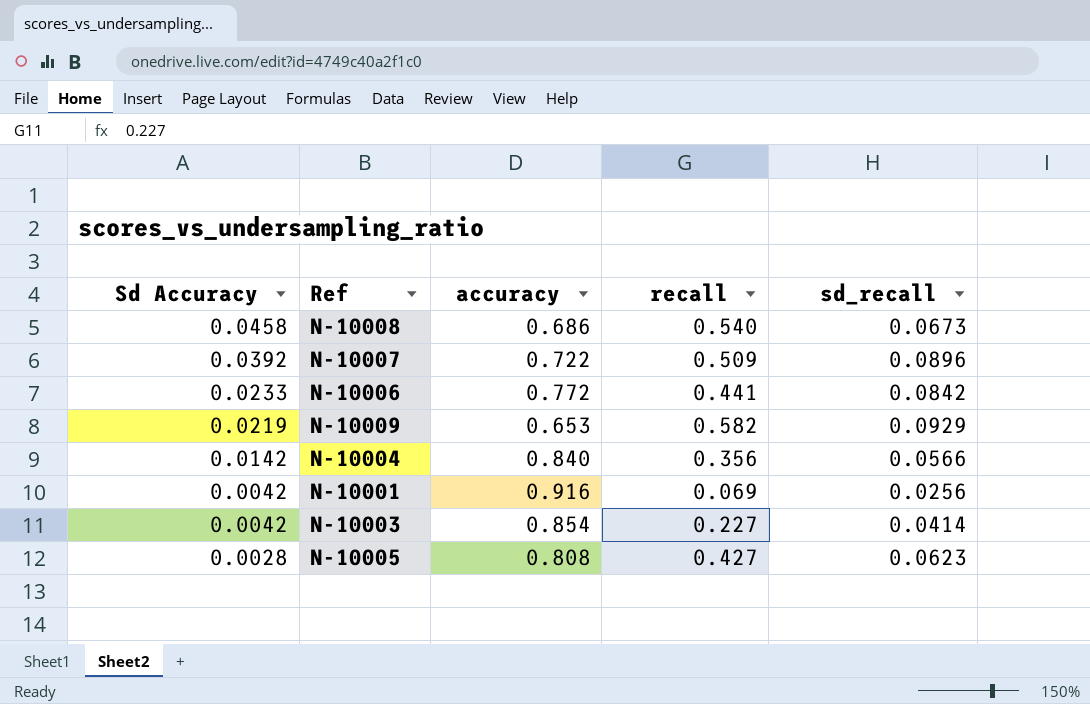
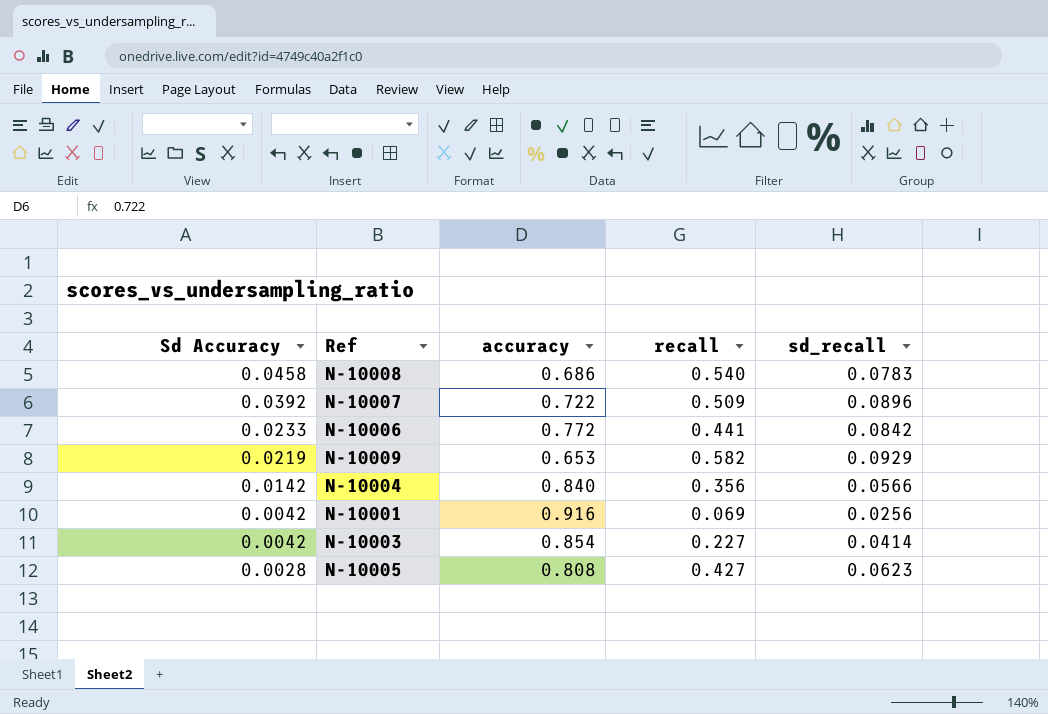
N-10008 | sd_recall: 0.0673 -> 0.0783

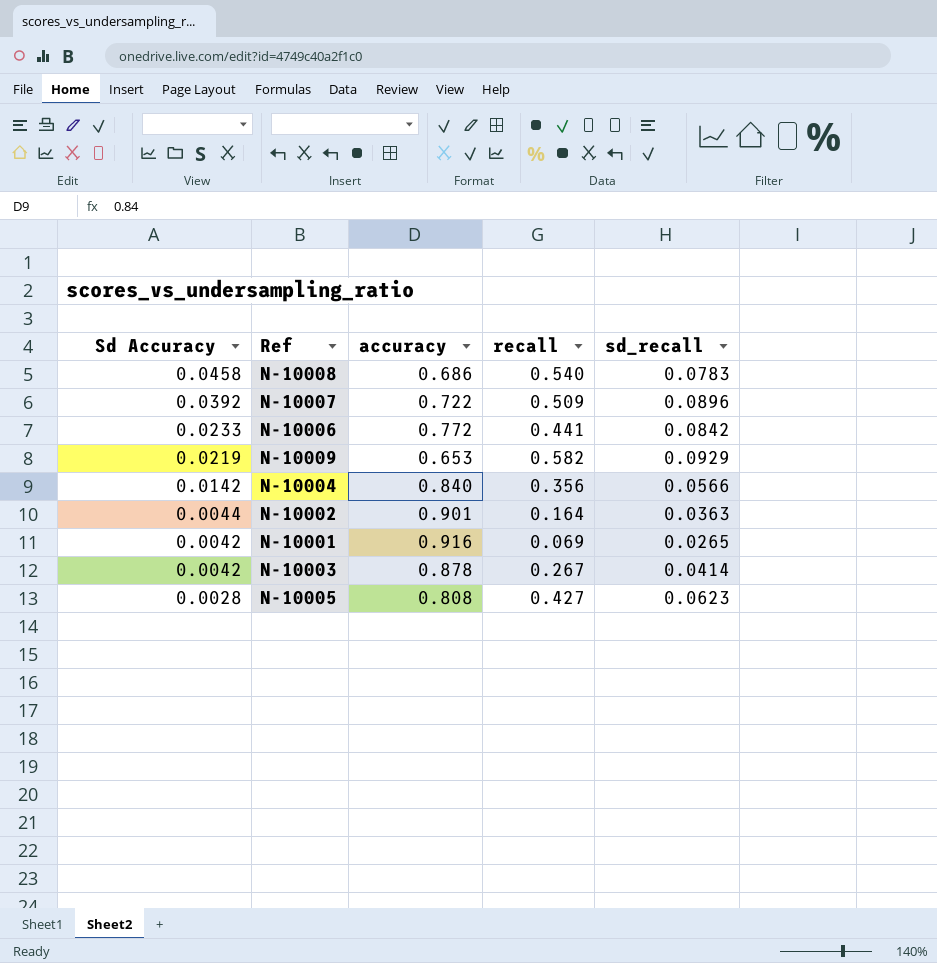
row N-10002: none -> 0.0044 | 0.901 | 0.164 | 0.0363
N-10001 | sd_recall: 0.0256 -> 0.0265
N-10003 | accuracy: 0.854 -> 0.878
N-10003 | recall: 0.227 -> 0.267

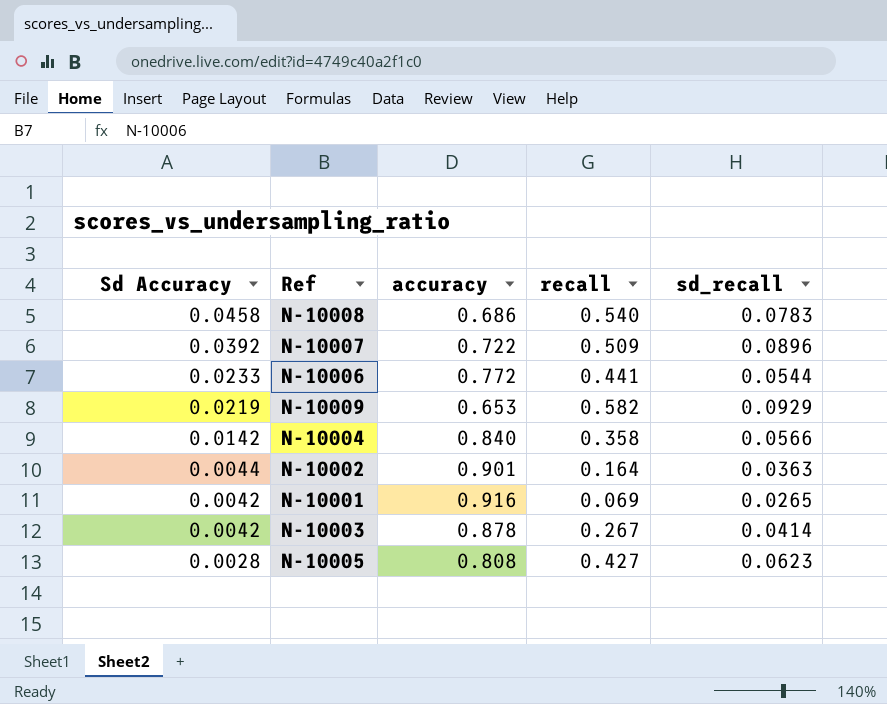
N-10006 | sd_recall: 0.0842 -> 0.0544
N-10004 | recall: 0.356 -> 0.358

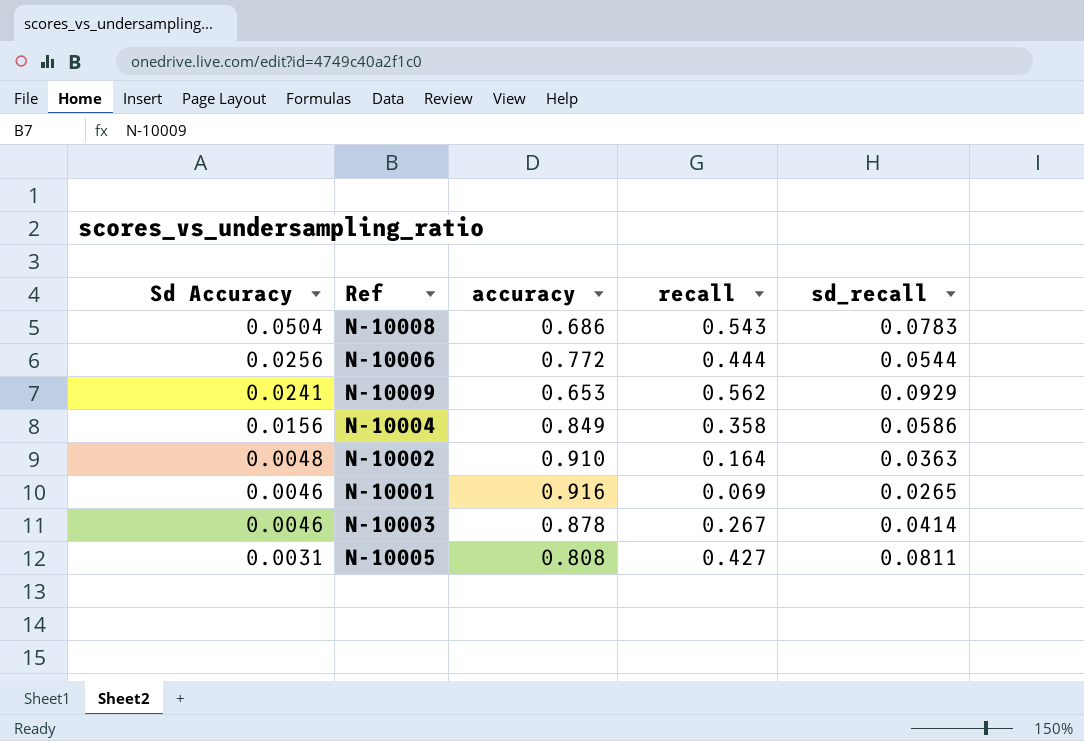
row N-10007: 0.0392 | 0.722 | 0.509 | 0.0896 -> none
N-10008 | Sd Accuracy: 0.0458 -> 0.0504
N-10008 | recall: 0.540 -> 0.543
N-10006 | Sd Accuracy: 0.0233 -> 0.0256
N-10006 | recall: 0.441 -> 0.444
N-10009 | Sd Accuracy: 0.0219 -> 0.0241
N-10009 | recall: 0.582 -> 0.562
N-10004 | Sd Accuracy: 0.0142 -> 0.0156
N-10004 | accuracy: 0.840 -> 0.849
N-10004 | sd_recall: 0.0566 -> 0.0586
N-10002 | Sd Accuracy: 0.0044 -> 0.0048
N-10002 | accuracy: 0.901 -> 0.910
N-10001 | Sd Accuracy: 0.0042 -> 0.0046
N-10003 | Sd Accuracy: 0.0042 -> 0.0046
N-10005 | Sd Accuracy: 0.0028 -> 0.0031
N-10005 | sd_recall: 0.0623 -> 0.0811

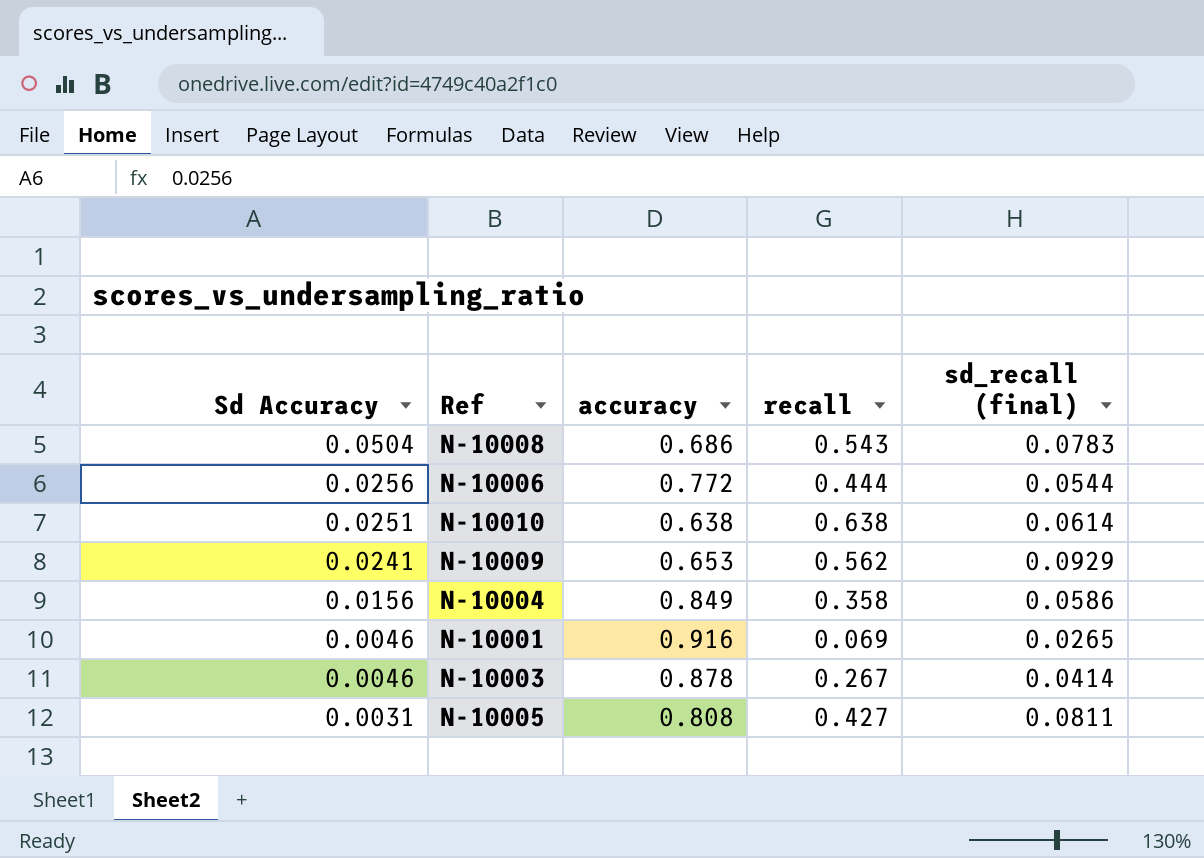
column name: sd_recall -> sd_recall (final)
row N-10002: 0.0048 | 0.910 | 0.164 | 0.0363 -> none
row N-10010: none -> 0.0251 | 0.638 | 0.638 | 0.0614

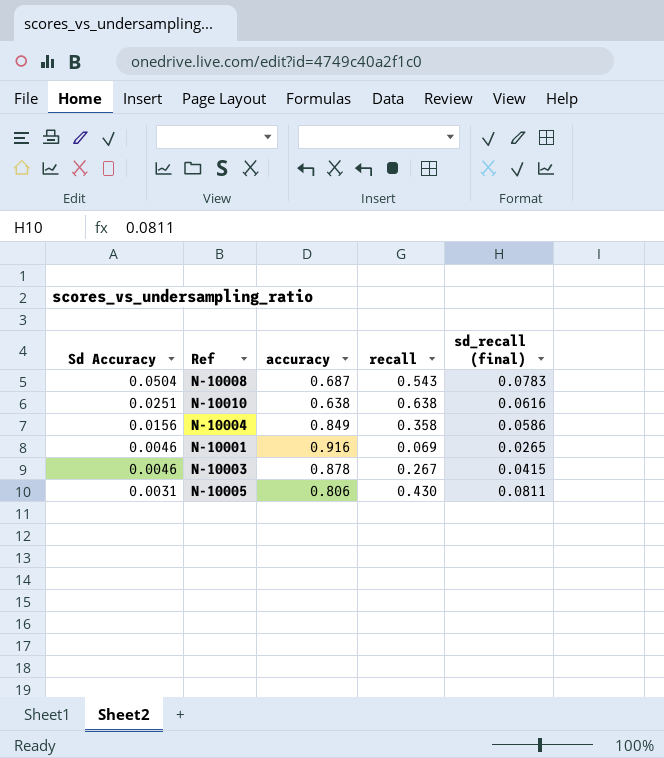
row N-10006: 0.0256 | 0.772 | 0.444 | 0.0544 -> none
row N-10009: 0.0241 | 0.653 | 0.562 | 0.0929 -> none
N-10008 | accuracy: 0.686 -> 0.687
N-10010 | sd_recall (final): 0.0614 -> 0.0616
N-10003 | sd_recall (final): 0.0414 -> 0.0415
N-10005 | accuracy: 0.808 -> 0.806
N-10005 | recall: 0.427 -> 0.430

